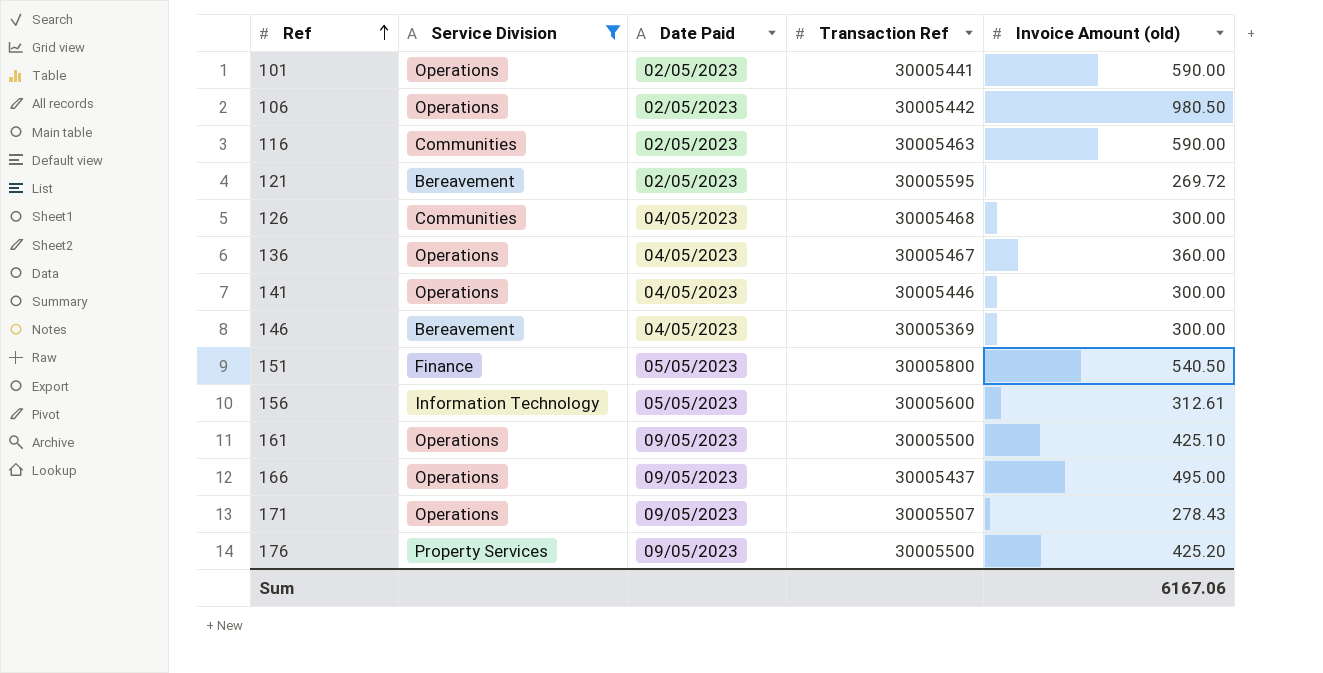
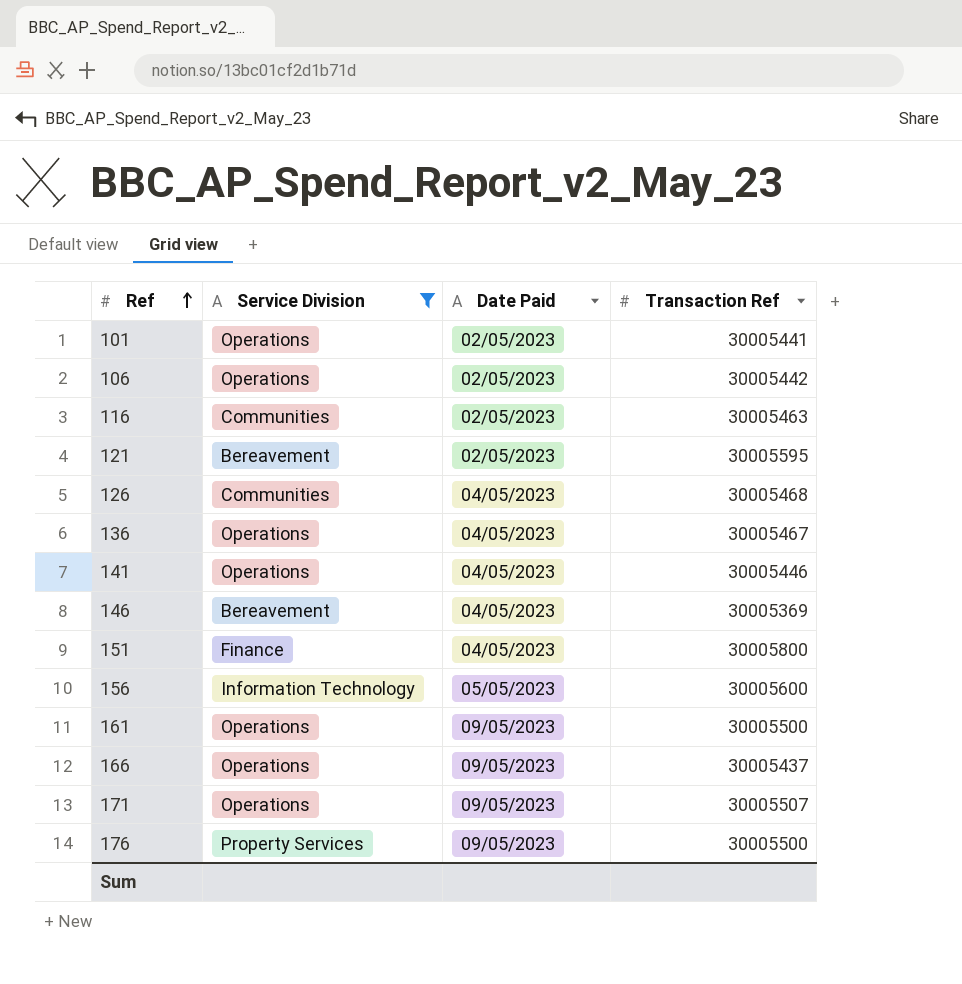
column Invoice Amount (old) | position: 5 -> none
151 | Date Paid: 05/05/2023 -> 04/05/2023

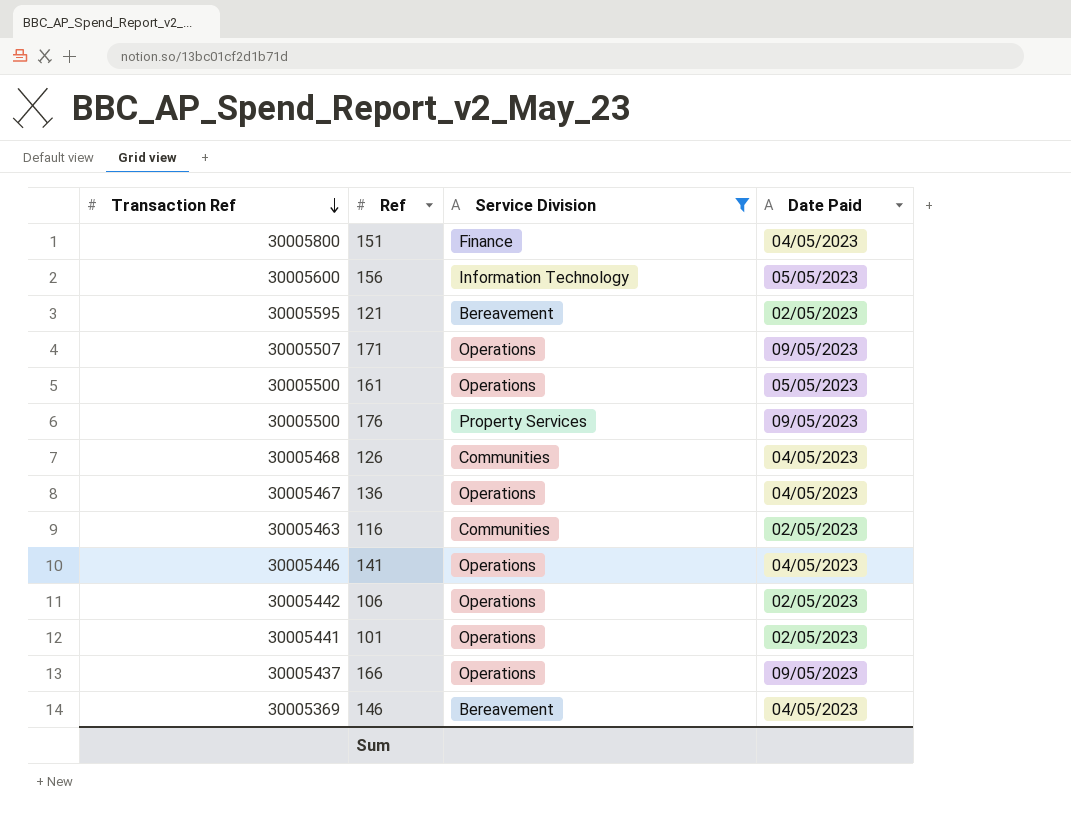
row order: Ref ascending -> Transaction Ref descending
column Transaction Ref | position: 4 -> 1
161 | Date Paid: 09/05/2023 -> 05/05/2023

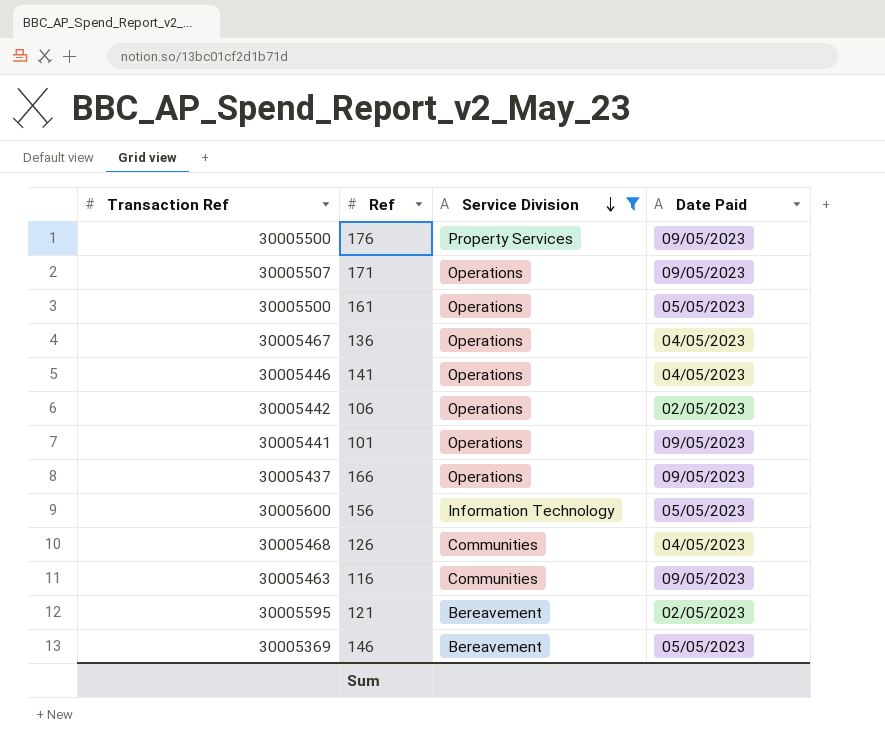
row order: Transaction Ref descending -> Service Division descending
row 151: 30005800 | Finance | 04/05/2023 -> none
101 | Date Paid: 02/05/2023 -> 09/05/2023
116 | Date Paid: 02/05/2023 -> 09/05/2023
146 | Date Paid: 04/05/2023 -> 05/05/2023

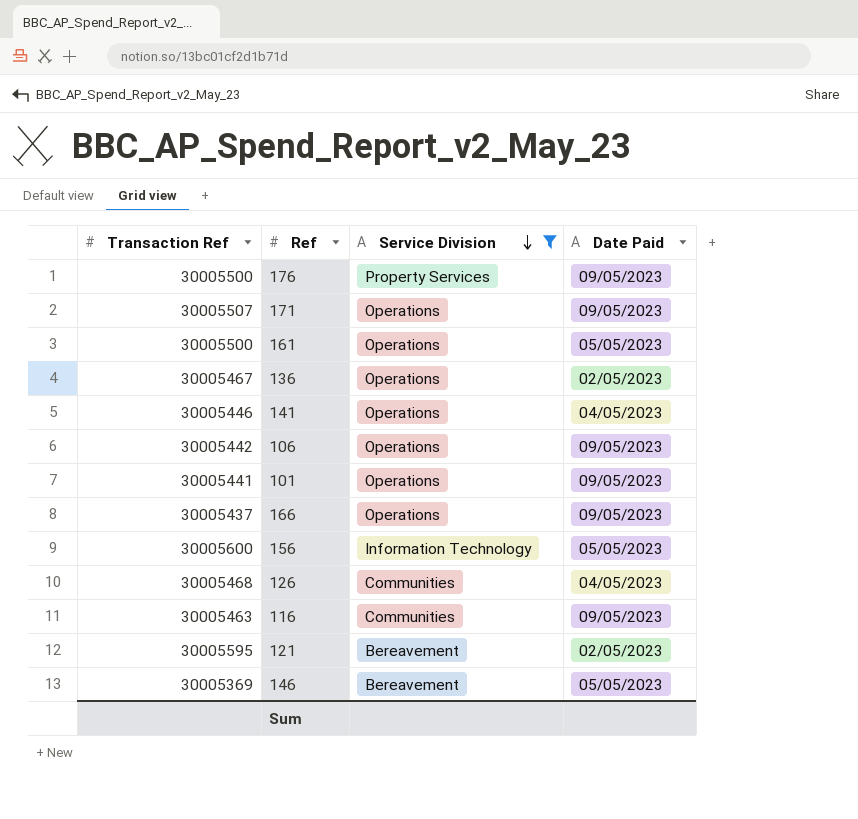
136 | Date Paid: 04/05/2023 -> 02/05/2023
106 | Date Paid: 02/05/2023 -> 09/05/2023

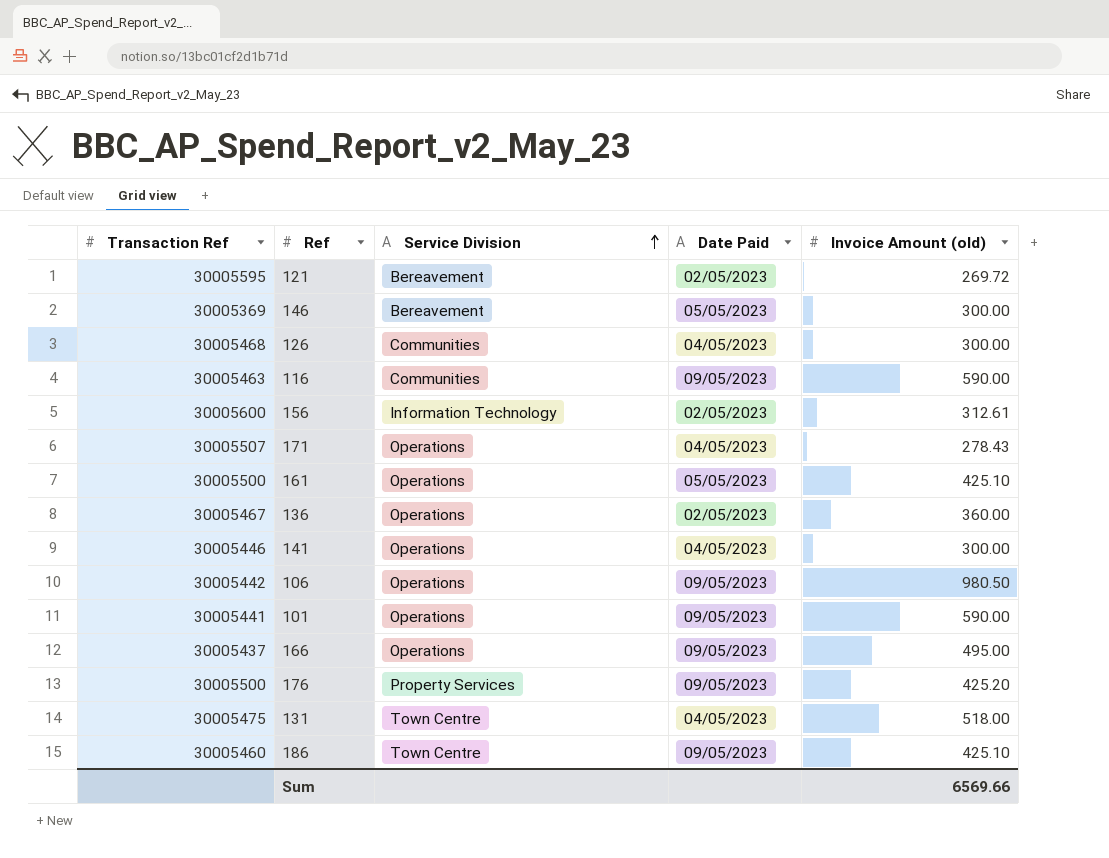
filter: Service Division != Town Centre -> none
row order: Service Division descending -> Service Division ascending
column Invoice Amount (old) | position: none -> 5
156 | Date Paid: 05/05/2023 -> 02/05/2023
171 | Date Paid: 09/05/2023 -> 04/05/2023

